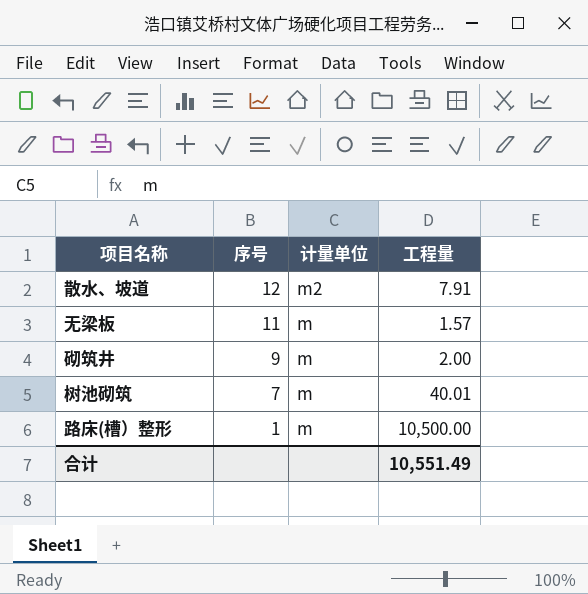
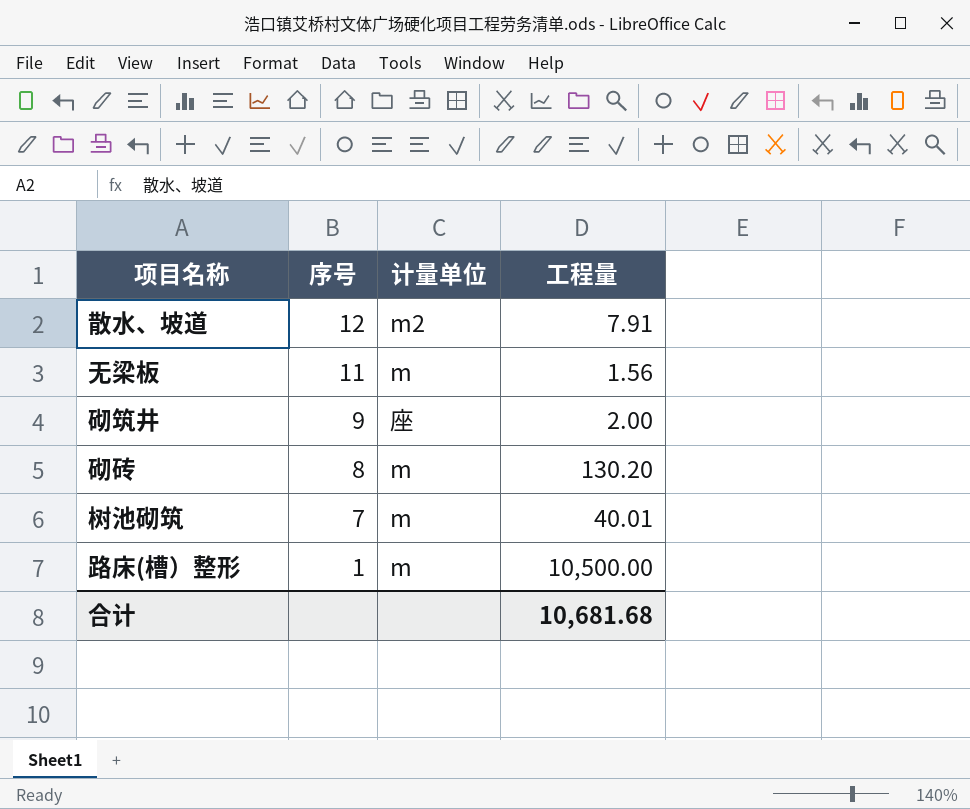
无梁板 | 工程量: 1.57 -> 1.56
砌筑井 | 计量单位: m -> 座
row 砌砖: none -> 8 | m | 130.20
合计 | 工程量: 10,551.49 -> 10,681.68

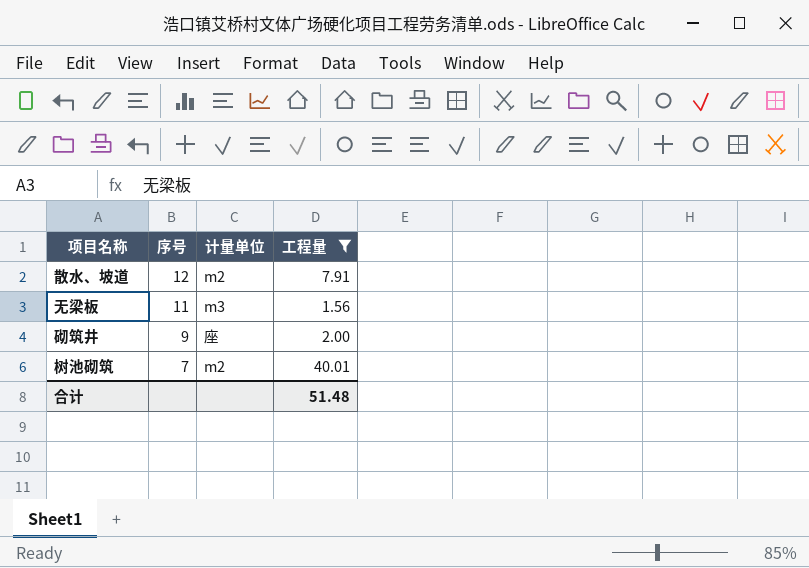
filter: none -> 工程量 <= 40.01
无梁板 | 计量单位: m -> m3
树池砌筑 | 计量单位: m -> m2
合计 | 工程量: 10,681.68 -> 51.48

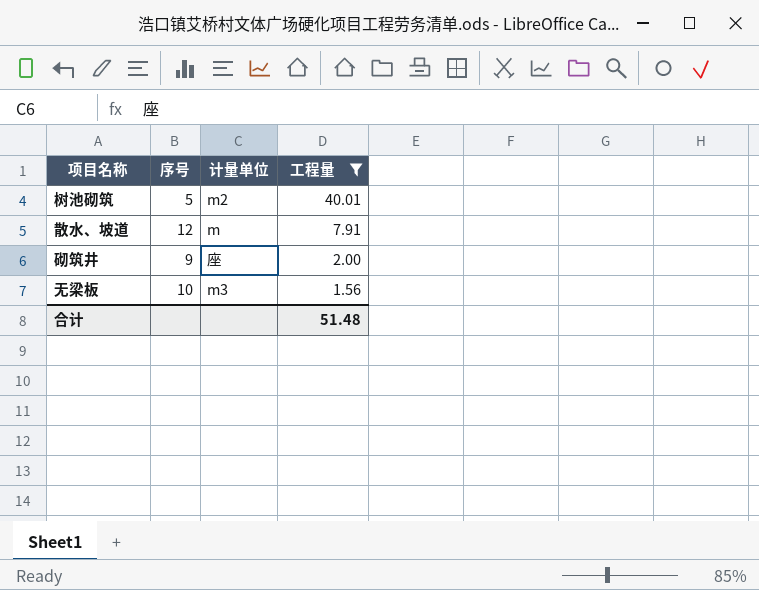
row order: 序号 descending -> 工程量 descending
树池砌筑 | 序号: 7 -> 5
散水、坡道 | 计量单位: m2 -> m
无梁板 | 序号: 11 -> 10

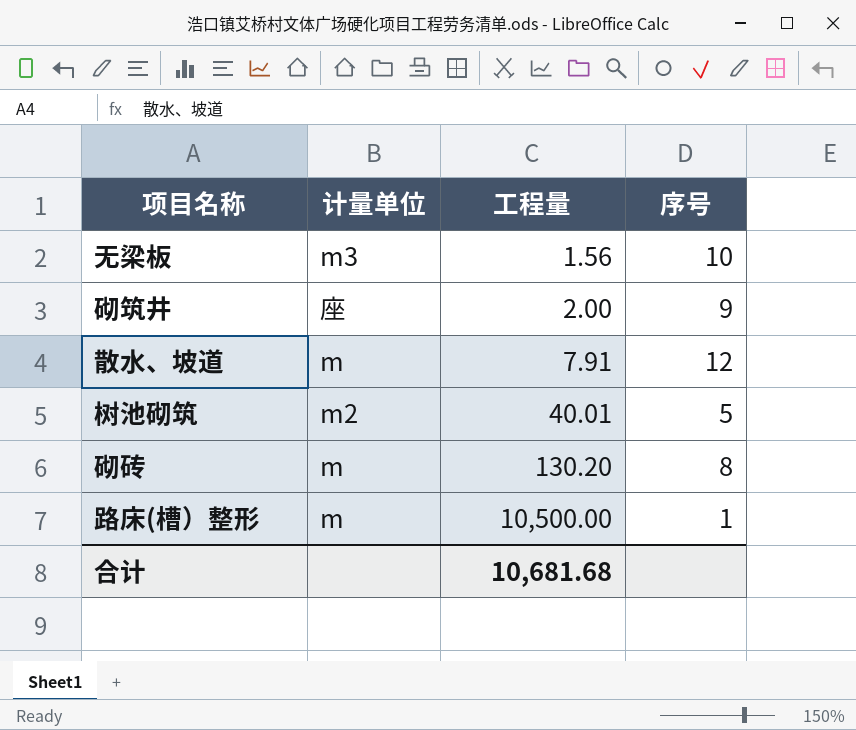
filter: 工程量 <= 40.01 -> none
row order: 工程量 descending -> 工程量 ascending
column 序号 | position: 2 -> 4
合计 | 工程量: 51.48 -> 10,681.68

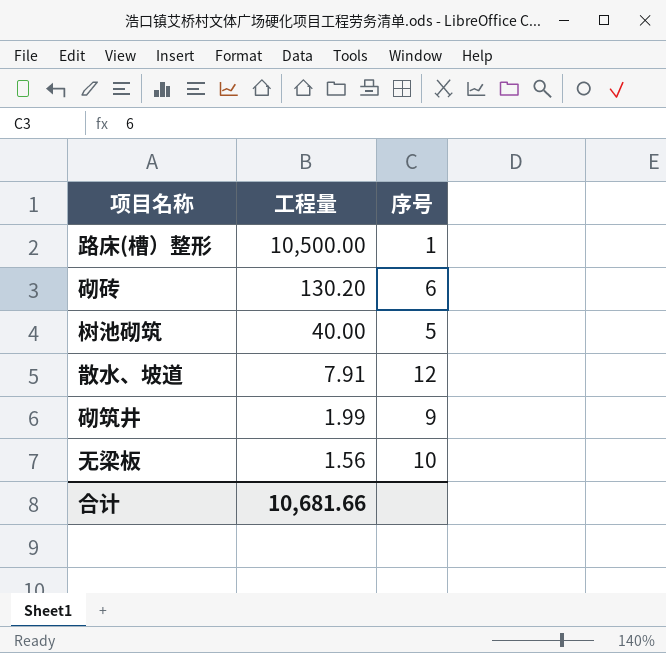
row order: 工程量 ascending -> 工程量 descending
column 计量单位 | position: 2 -> none
砌砖 | 序号: 8 -> 6
树池砌筑 | 工程量: 40.01 -> 40.00
砌筑井 | 工程量: 2.00 -> 1.99
合计 | 工程量: 10,681.68 -> 10,681.66

